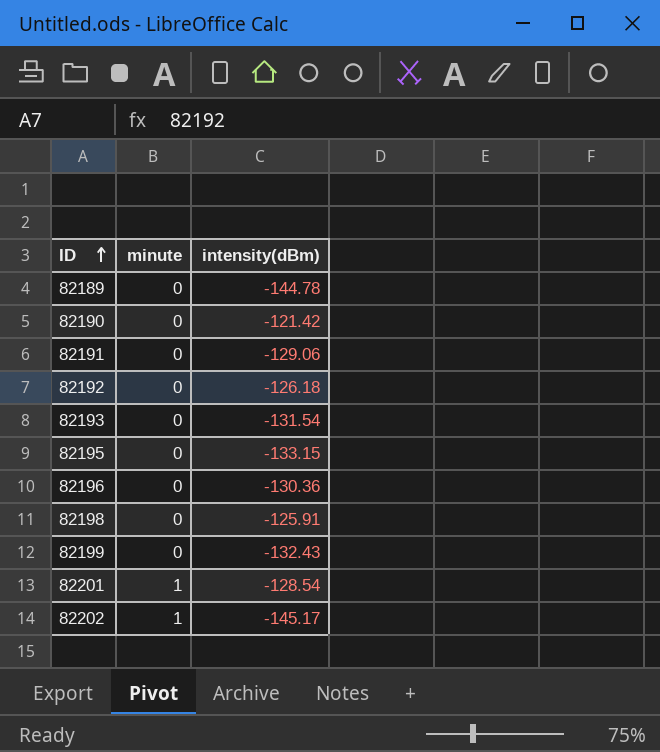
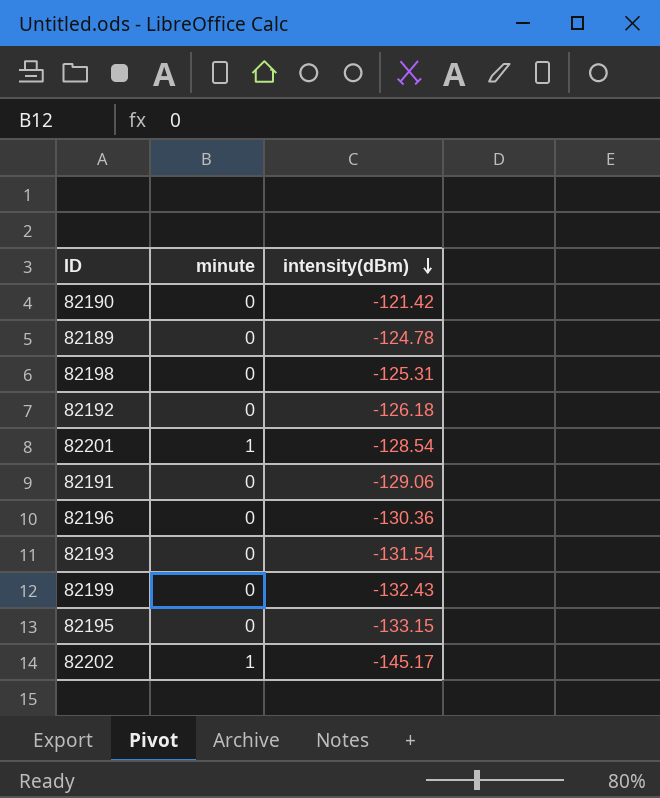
row order: ID ascending -> intensity(dBm) descending
82189 | intensity(dBm): -144.78 -> -124.78
82198 | intensity(dBm): -125.91 -> -125.31

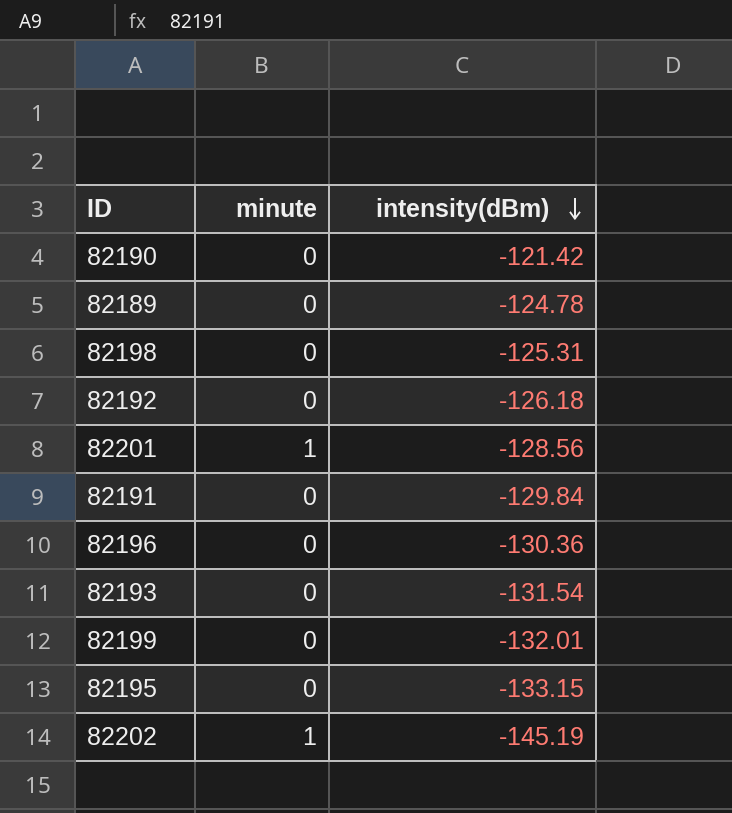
82201 | intensity(dBm): -128.54 -> -128.56
82191 | intensity(dBm): -129.06 -> -129.84
82199 | intensity(dBm): -132.43 -> -132.01
82202 | intensity(dBm): -145.17 -> -145.19

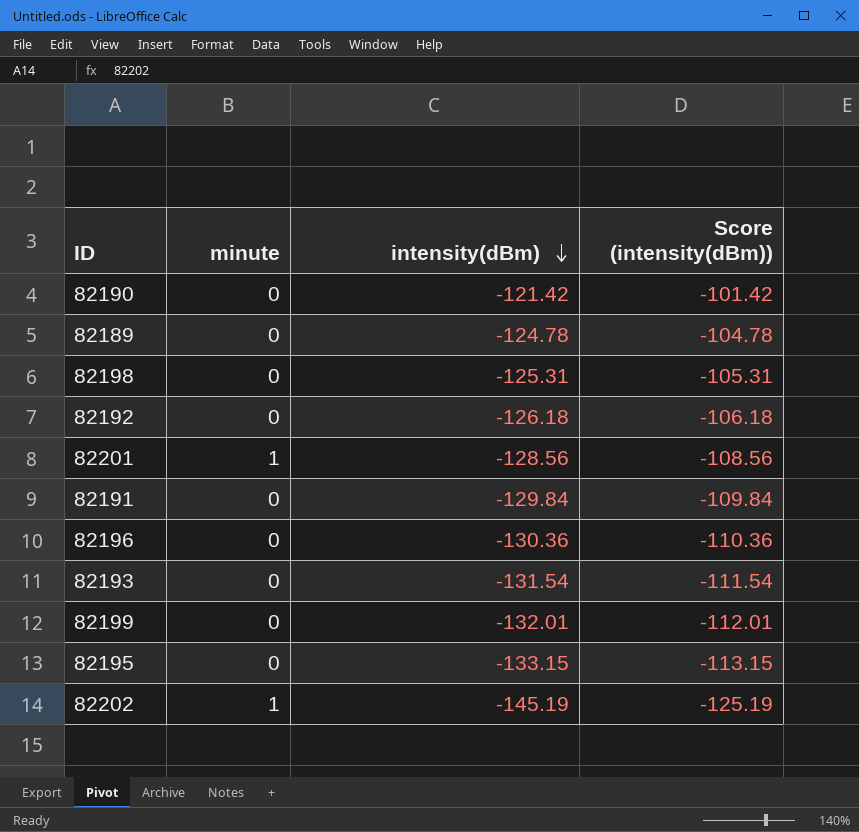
column Score (intensity(dBm)) | formula: none -> [intensity(dBm)] + 20

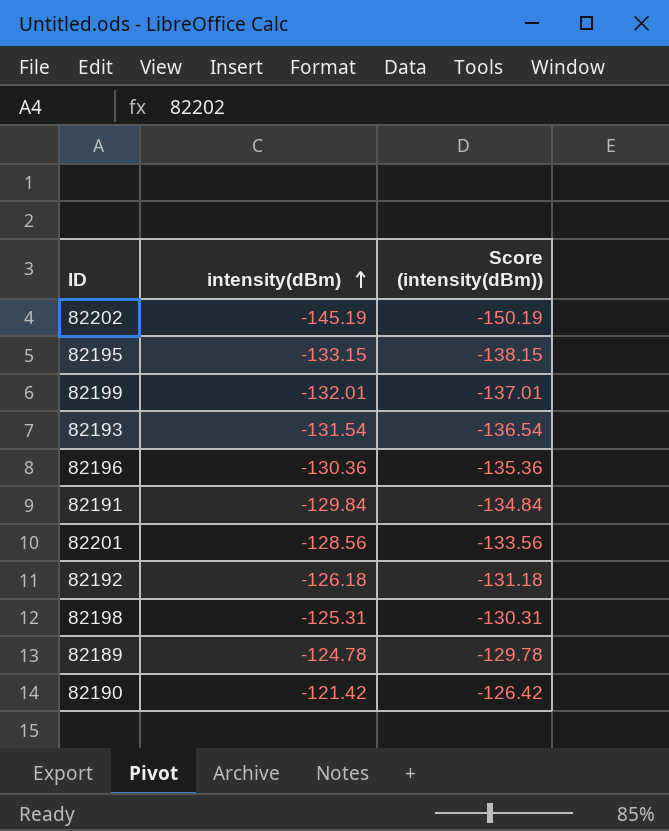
row order: intensity(dBm) descending -> intensity(dBm) ascending
column minute | position: 2 -> none
column Score (intensity(dBm)) | formula: [intensity(dBm)] + 20 -> [intensity(dBm)] - 5

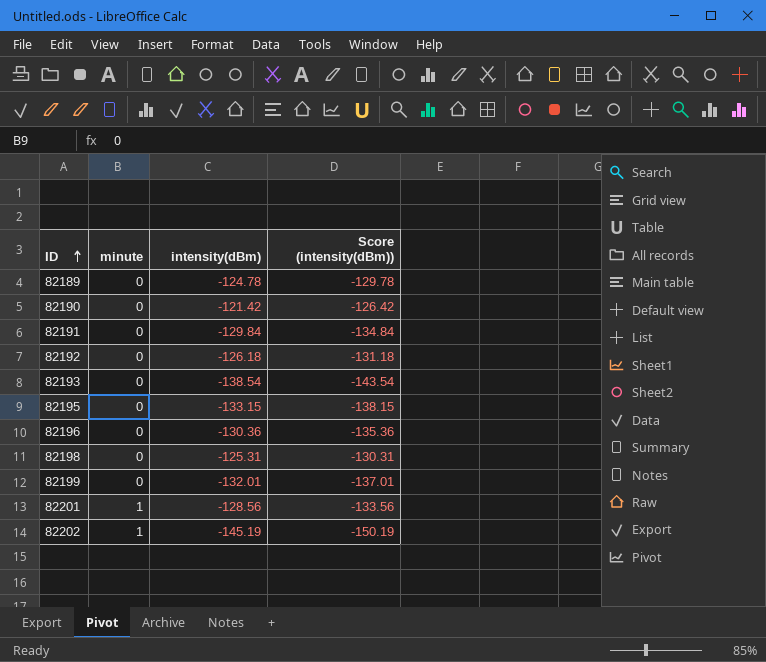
row order: intensity(dBm) ascending -> ID ascending
column minute | position: none -> 2
82193 | intensity(dBm): -131.54 -> -138.54
82193 | Score (intensity(dBm)): -136.54 -> -143.54

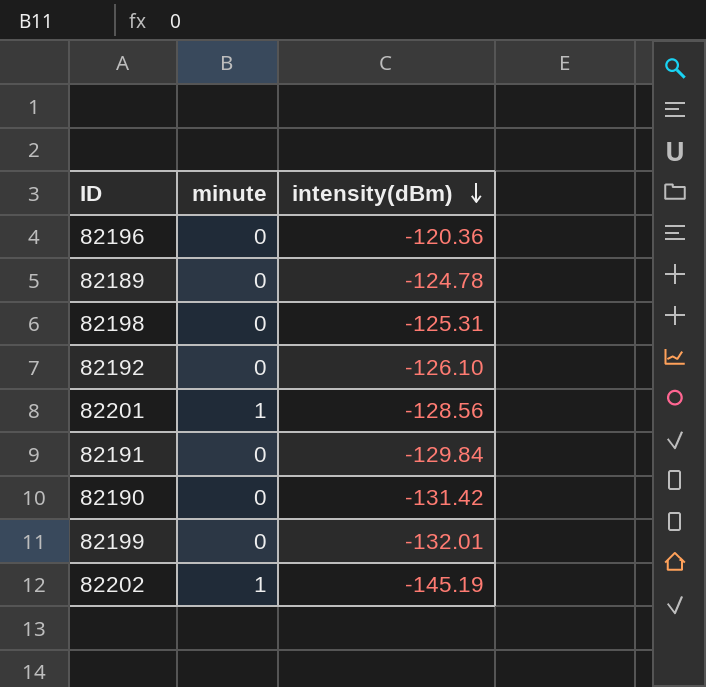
row order: ID ascending -> intensity(dBm) descending
column Score (intensity(dBm)) | formula: [intensity(dBm)] - 5 -> none
row 82193: 0 | -138.54 | -143.54 -> none
row 82195: 0 | -133.15 | -138.15 -> none
82196 | intensity(dBm): -130.36 -> -120.36
82192 | intensity(dBm): -126.18 -> -126.10
82190 | intensity(dBm): -121.42 -> -131.42

